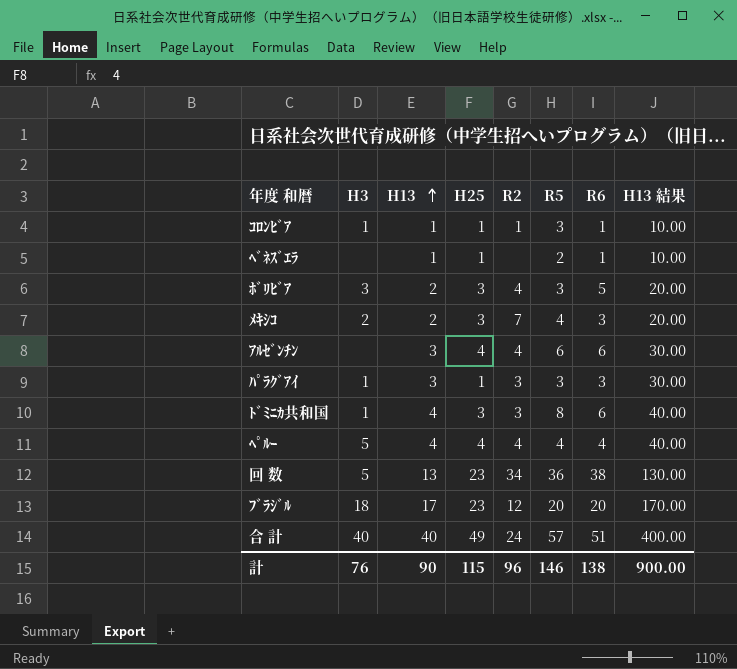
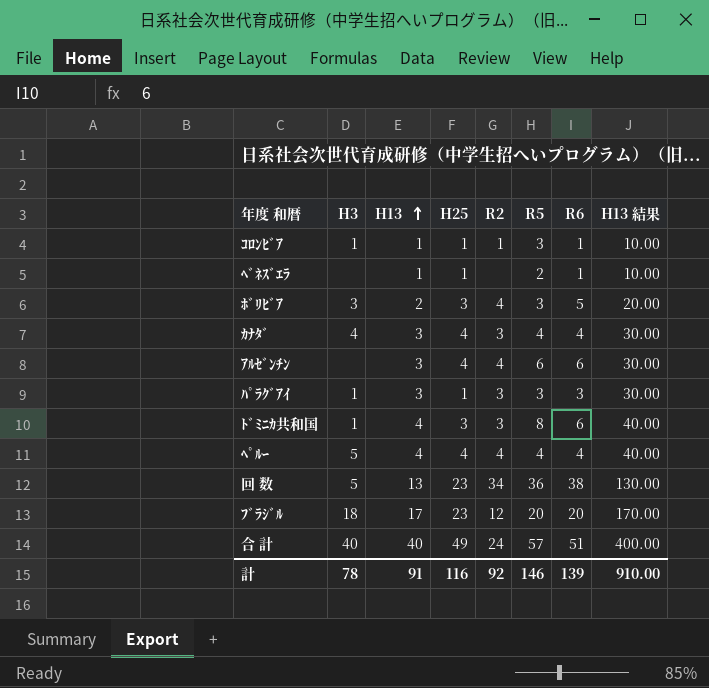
row ﾒｷｼｺ: 2 | 2 | 3 | 7 | 4 | 3 | 20.00 -> none
row ｶﾅﾀﾞ: none -> 4 | 3 | 4 | 3 | 4 | 4 | 30.00
計 | H3: 76 -> 78
計 | H13: 90 -> 91
計 | H25: 115 -> 116
計 | R2: 96 -> 92
計 | R6: 138 -> 139
計 | H13 結果: 900.00 -> 910.00

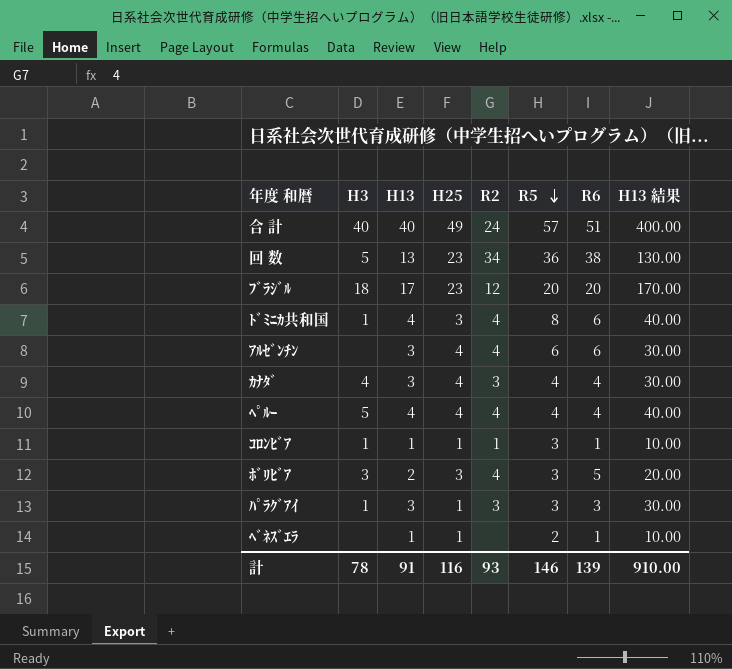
row order: H13 ascending -> R5 descending
ﾄﾞﾐﾆｶ共和国 | R2: 3 -> 4
計 | R2: 92 -> 93

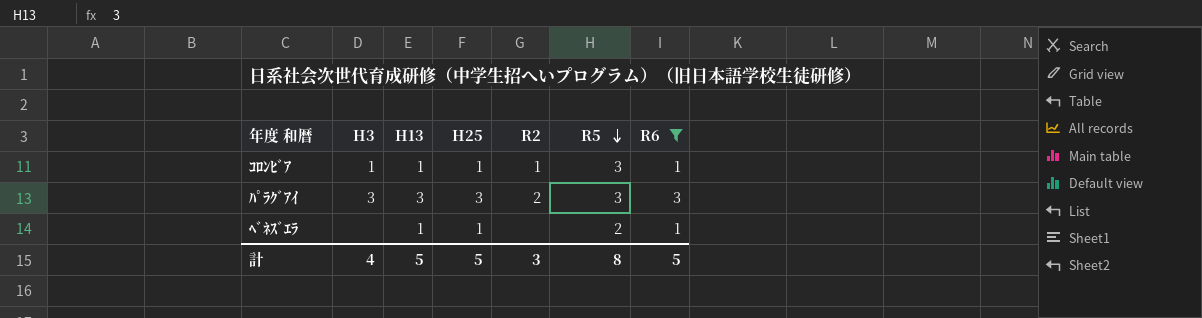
filter: none -> R6 <= 3
column H13 結果 | formula: [H13] * 10 -> none
ﾊﾟﾗｸﾞｱｲ | H3: 1 -> 3
ﾊﾟﾗｸﾞｱｲ | H25: 1 -> 3
ﾊﾟﾗｸﾞｱｲ | R2: 3 -> 2
計 | H3: 78 -> 4
計 | H13: 91 -> 5
計 | H25: 116 -> 5
計 | R2: 93 -> 3
計 | R5: 146 -> 8
計 | R6: 139 -> 5

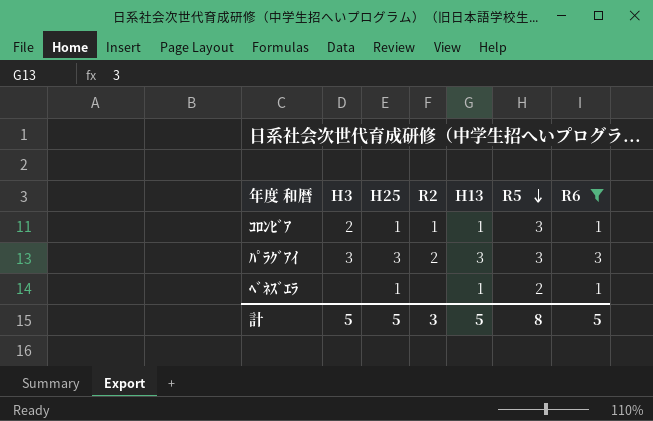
column H13 | position: 3 -> 5
ｺﾛﾝﾋﾞｱ | H3: 1 -> 2
計 | H3: 4 -> 5

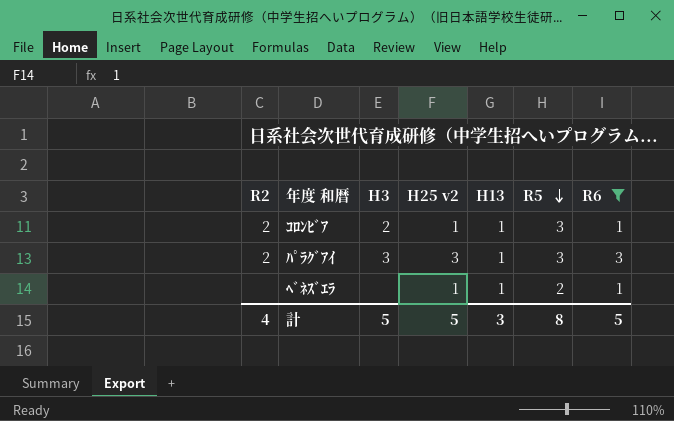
column R2 | position: 4 -> 1
column name: H25 -> H25 v2
ｺﾛﾝﾋﾞｱ | R2: 1 -> 2
ﾊﾟﾗｸﾞｱｲ | H13: 3 -> 1
計 | R2: 3 -> 4
計 | H13: 5 -> 3

